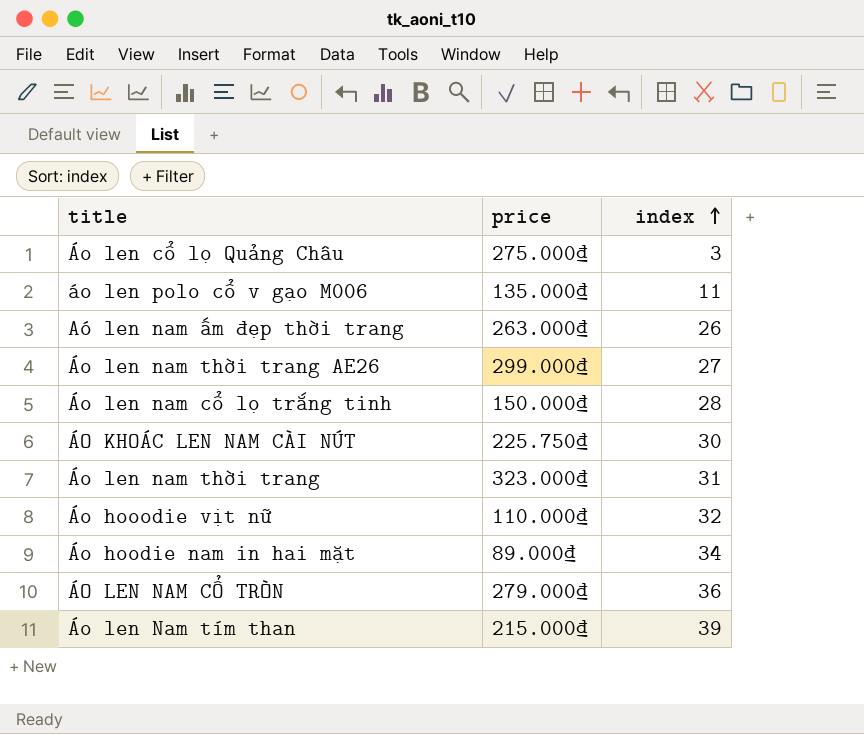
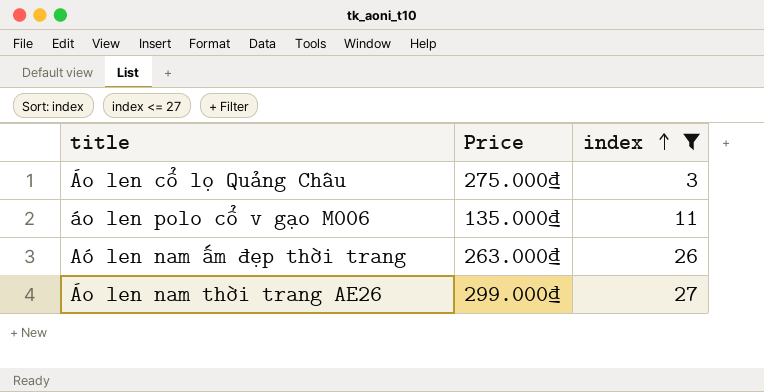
filter: none -> index <= 27
column name: price -> Price

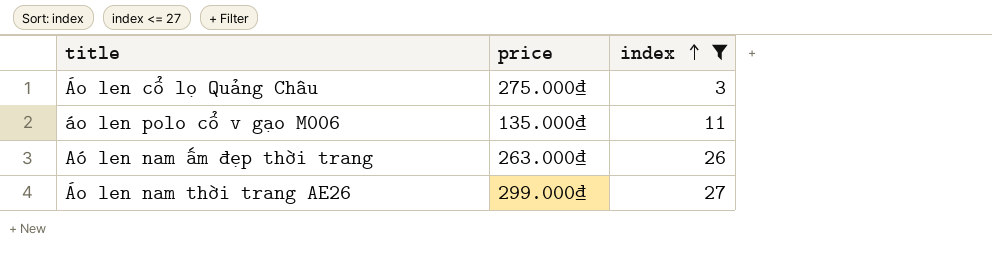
column name: Price -> price

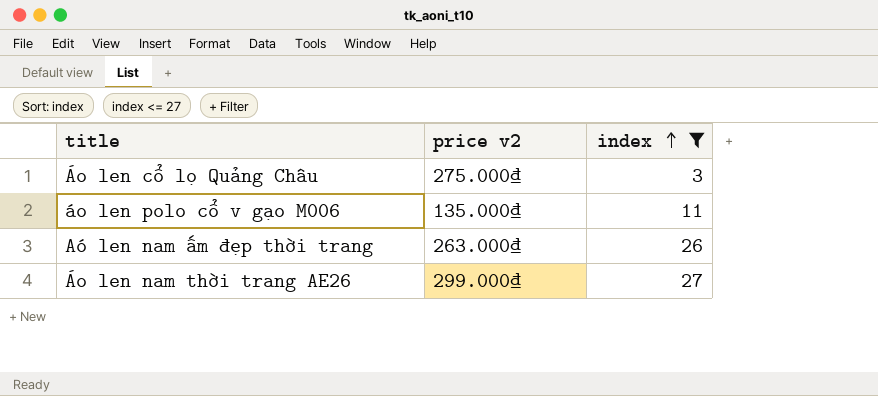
column name: price -> price v2

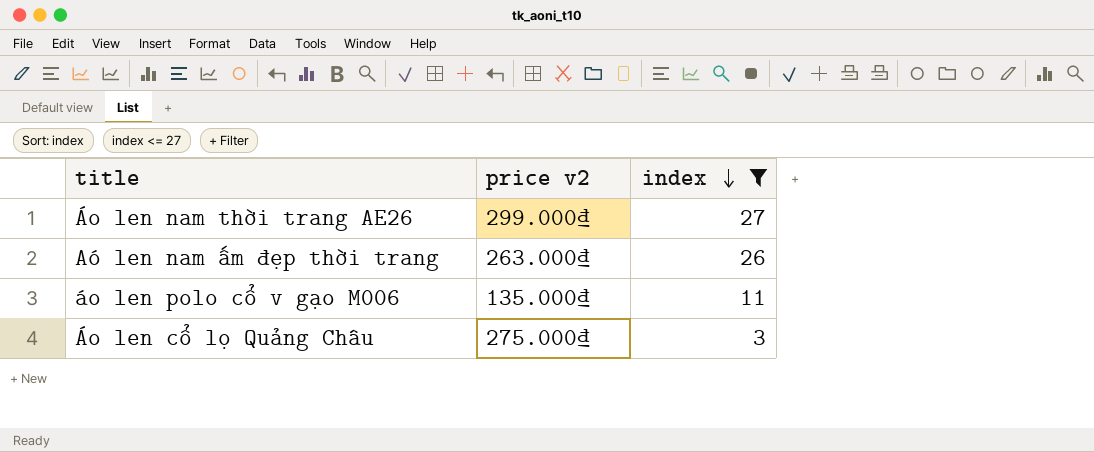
row order: index ascending -> index descending

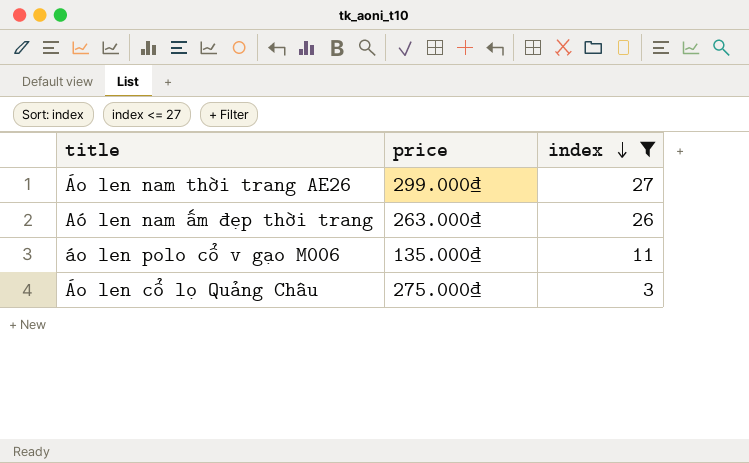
column name: price v2 -> price

